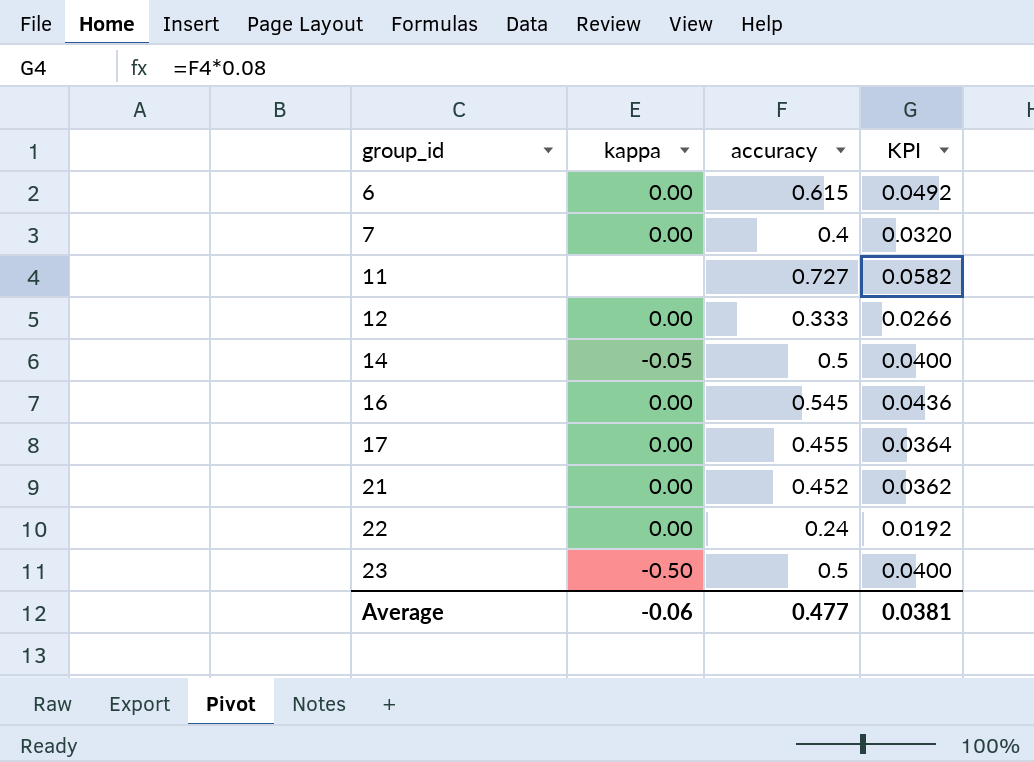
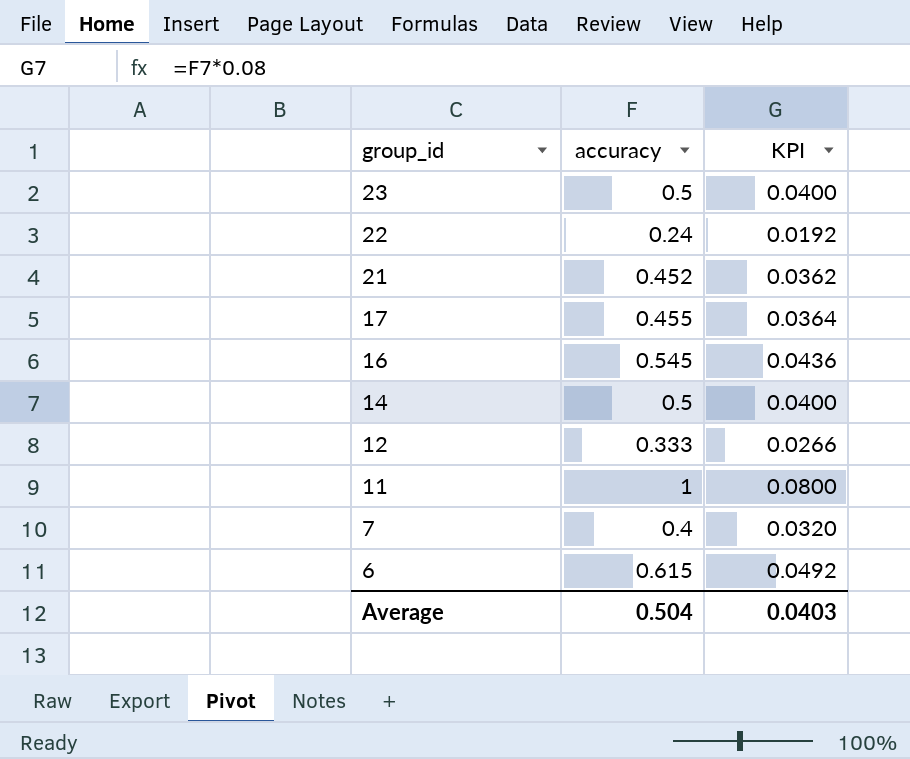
row order: group_id ascending -> group_id descending
column kappa | position: 2 -> none
11 | accuracy: 0.727 -> 1
11 | KPI: 0.0582 -> 0.0800
Average | accuracy: 0.477 -> 0.504
Average | KPI: 0.0381 -> 0.0403

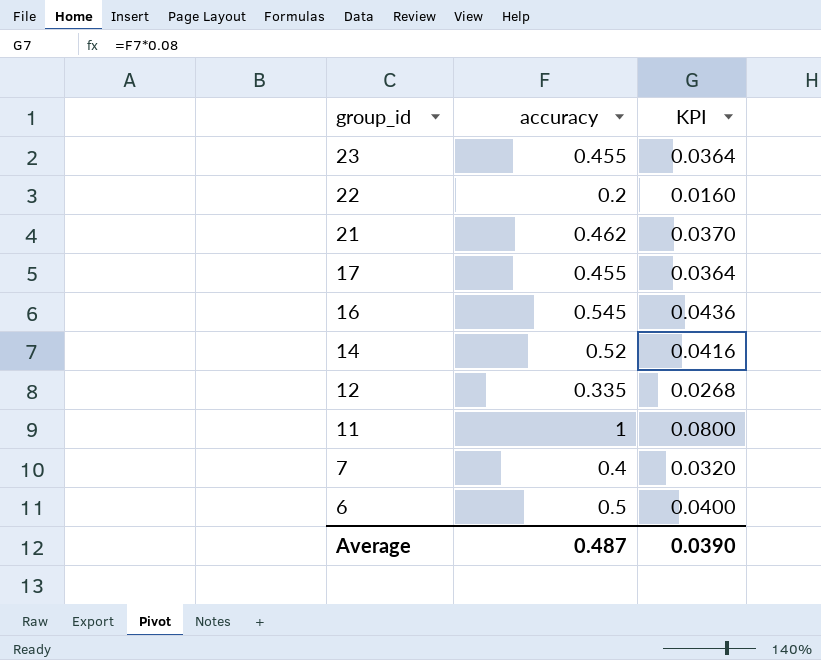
23 | accuracy: 0.5 -> 0.455
23 | KPI: 0.0400 -> 0.0364
22 | accuracy: 0.24 -> 0.2
22 | KPI: 0.0192 -> 0.0160
21 | accuracy: 0.452 -> 0.462
21 | KPI: 0.0362 -> 0.0370
14 | accuracy: 0.5 -> 0.52
14 | KPI: 0.0400 -> 0.0416
12 | accuracy: 0.333 -> 0.335
12 | KPI: 0.0266 -> 0.0268
6 | accuracy: 0.615 -> 0.5
6 | KPI: 0.0492 -> 0.0400
Average | accuracy: 0.504 -> 0.487
Average | KPI: 0.0403 -> 0.0390

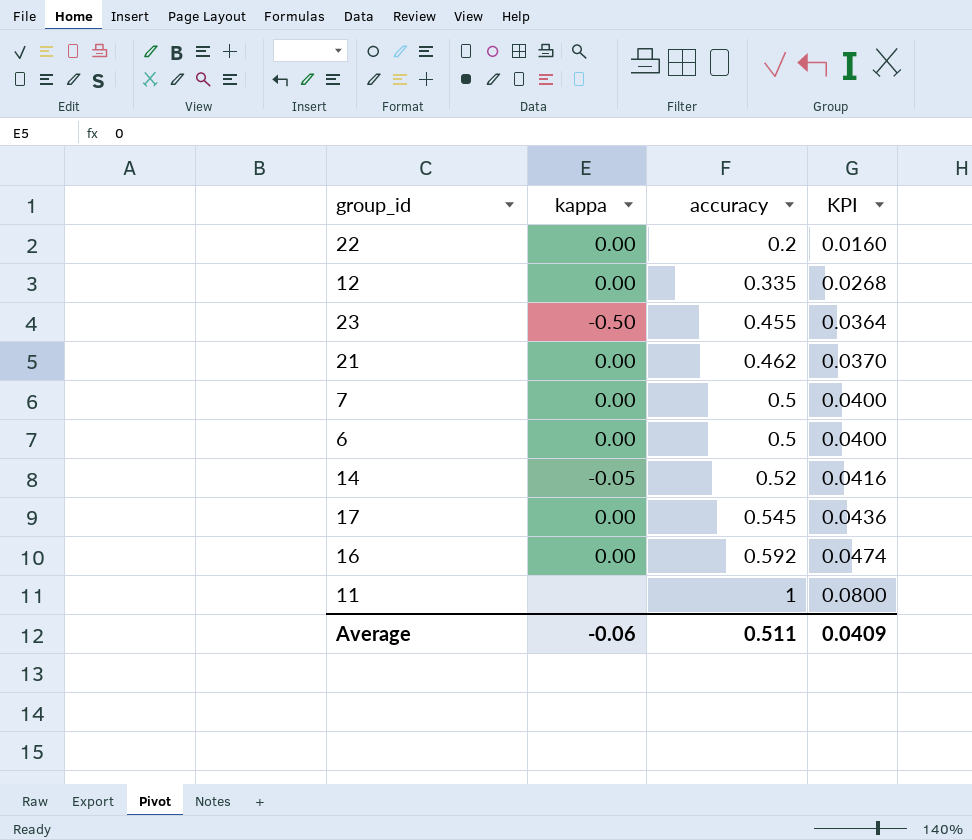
row order: group_id descending -> accuracy ascending
column kappa | position: none -> 2
7 | accuracy: 0.4 -> 0.5
7 | KPI: 0.0320 -> 0.0400
17 | accuracy: 0.455 -> 0.545
17 | KPI: 0.0364 -> 0.0436
16 | accuracy: 0.545 -> 0.592
16 | KPI: 0.0436 -> 0.0474
Average | accuracy: 0.487 -> 0.511
Average | KPI: 0.0390 -> 0.0409

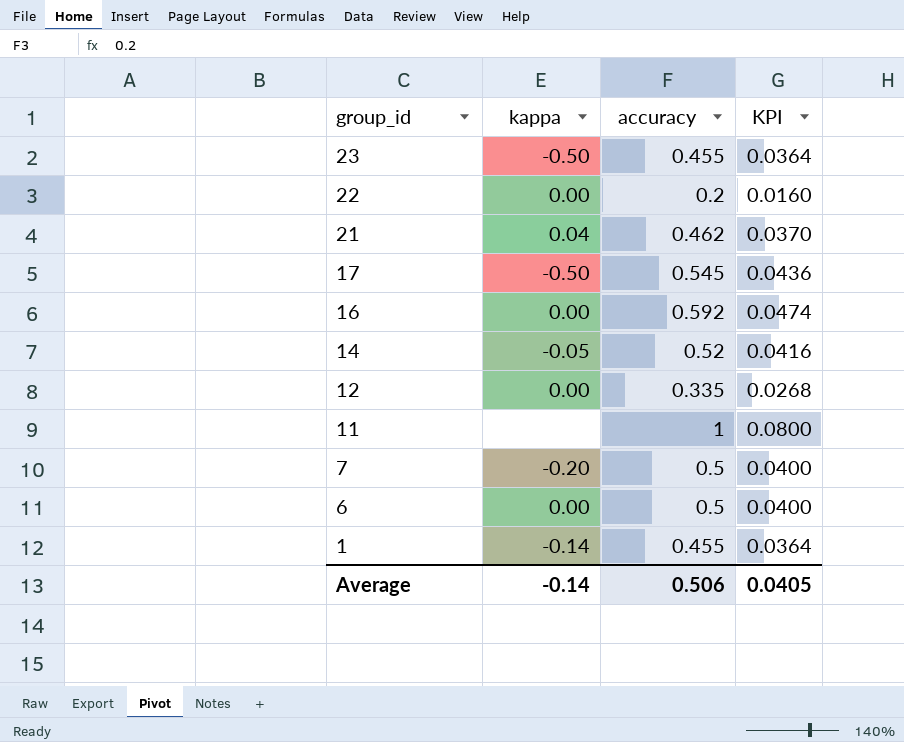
row order: accuracy ascending -> group_id descending
21 | kappa: 0.00 -> 0.04
17 | kappa: 0.00 -> -0.50
7 | kappa: 0.00 -> -0.20
row 1: none -> -0.14 | 0.455 | 0.0364
Average | kappa: -0.06 -> -0.14
Average | accuracy: 0.511 -> 0.506
Average | KPI: 0.0409 -> 0.0405

